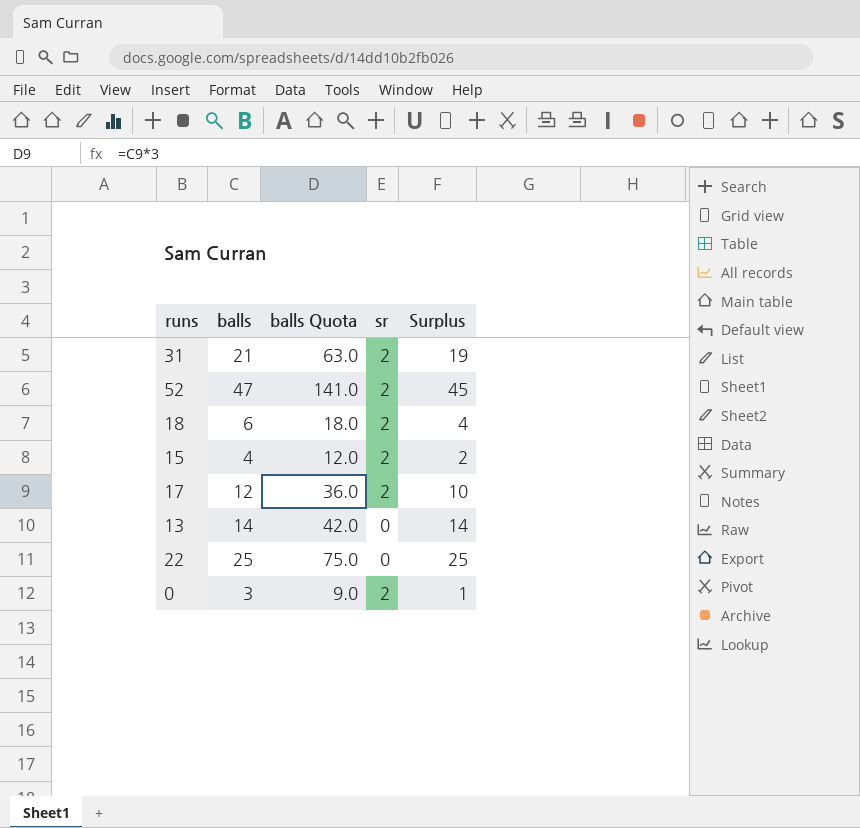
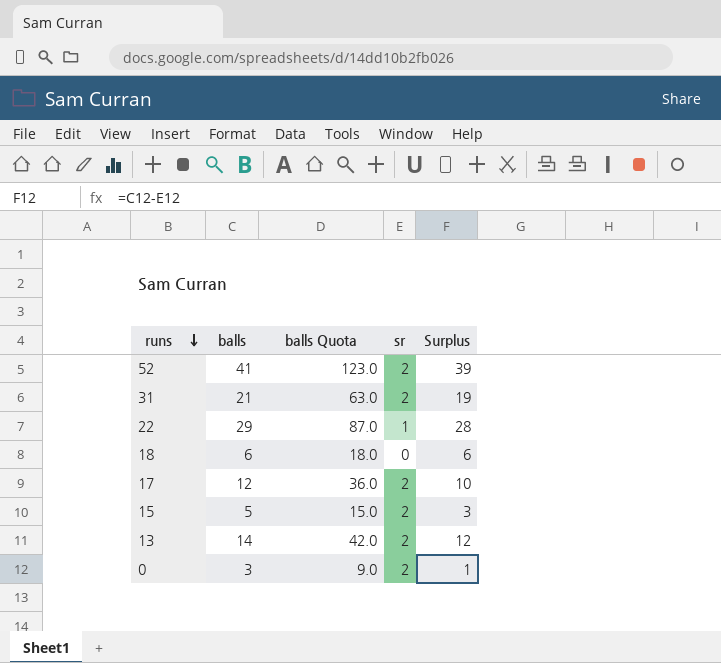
row order: none -> runs descending
52 | balls: 47 -> 41
52 | balls Quota: 141.0 -> 123.0
52 | Surplus: 45 -> 39
22 | balls: 25 -> 29
22 | balls Quota: 75.0 -> 87.0
22 | sr: 0 -> 1
22 | Surplus: 25 -> 28
18 | sr: 2 -> 0
18 | Surplus: 4 -> 6
15 | balls: 4 -> 5
15 | balls Quota: 12.0 -> 15.0
15 | Surplus: 2 -> 3
13 | sr: 0 -> 2
13 | Surplus: 14 -> 12

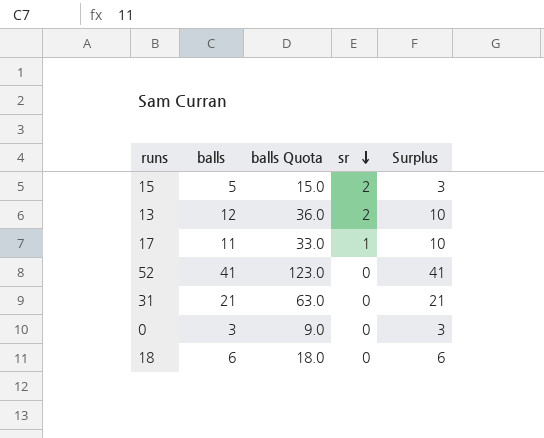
row order: runs descending -> sr descending
row 22: 29 | 87.0 | 1 | 28 -> none
13 | balls: 14 -> 12
13 | balls Quota: 42.0 -> 36.0
13 | Surplus: 12 -> 10
17 | balls: 12 -> 11
17 | balls Quota: 36.0 -> 33.0
17 | sr: 2 -> 1
52 | sr: 2 -> 0
52 | Surplus: 39 -> 41
31 | sr: 2 -> 0
31 | Surplus: 19 -> 21
0 | sr: 2 -> 0
0 | Surplus: 1 -> 3

